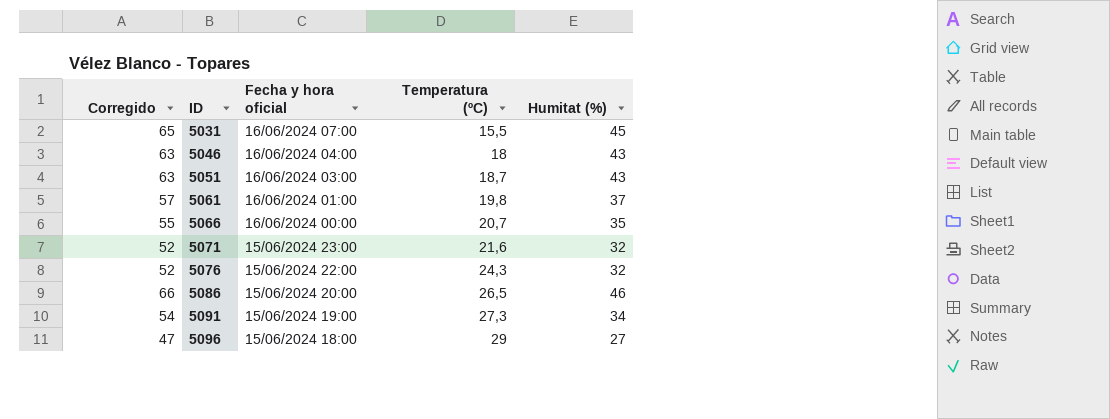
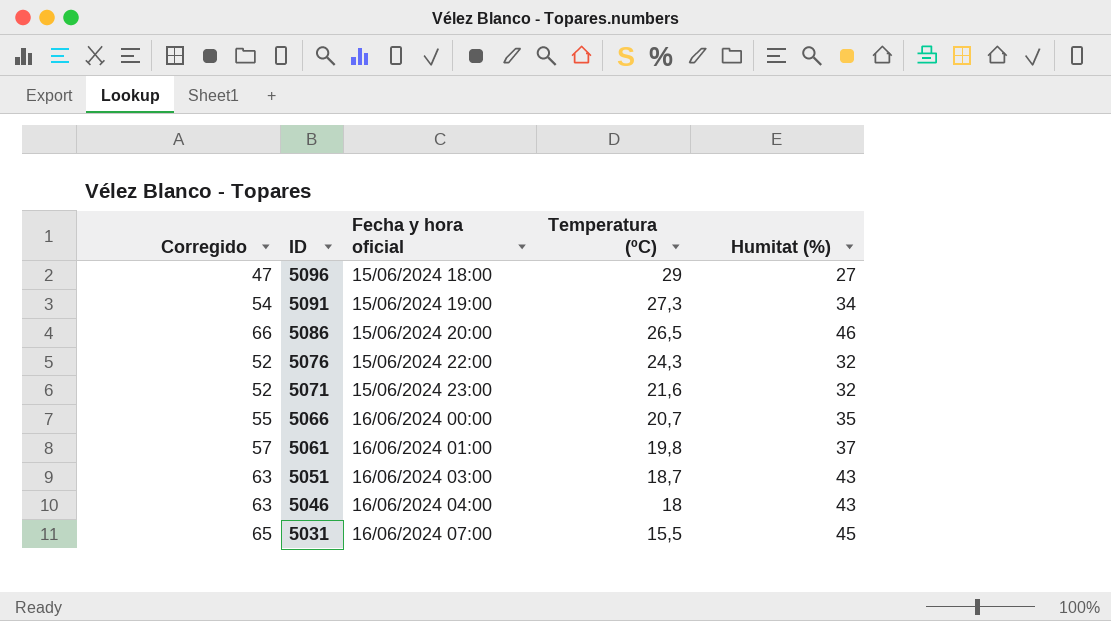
row order: ID ascending -> ID descending

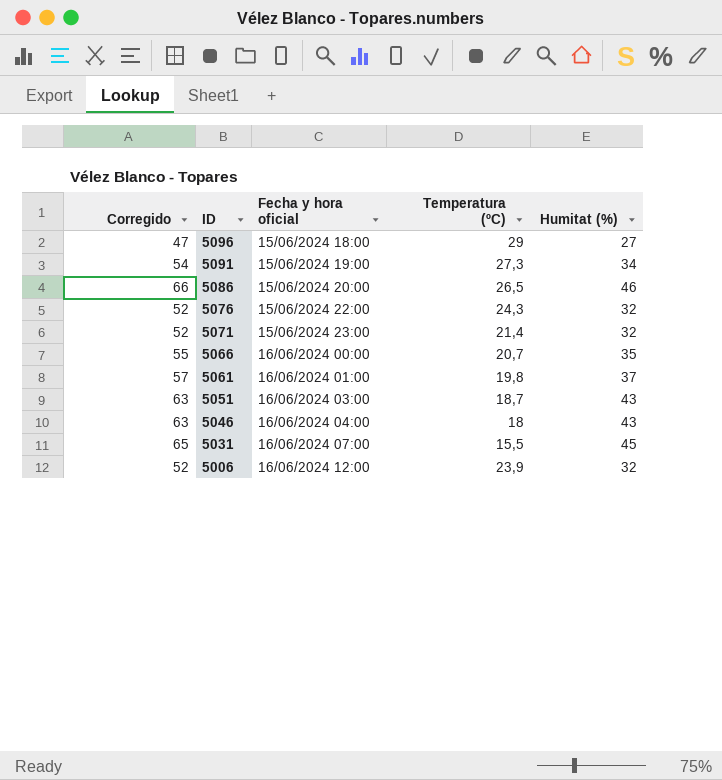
5071 | Temperatura (ºC): 21,6 -> 21,4
row 5006: none -> 52 | 16/06/2024 12:00 | 23,9 | 32

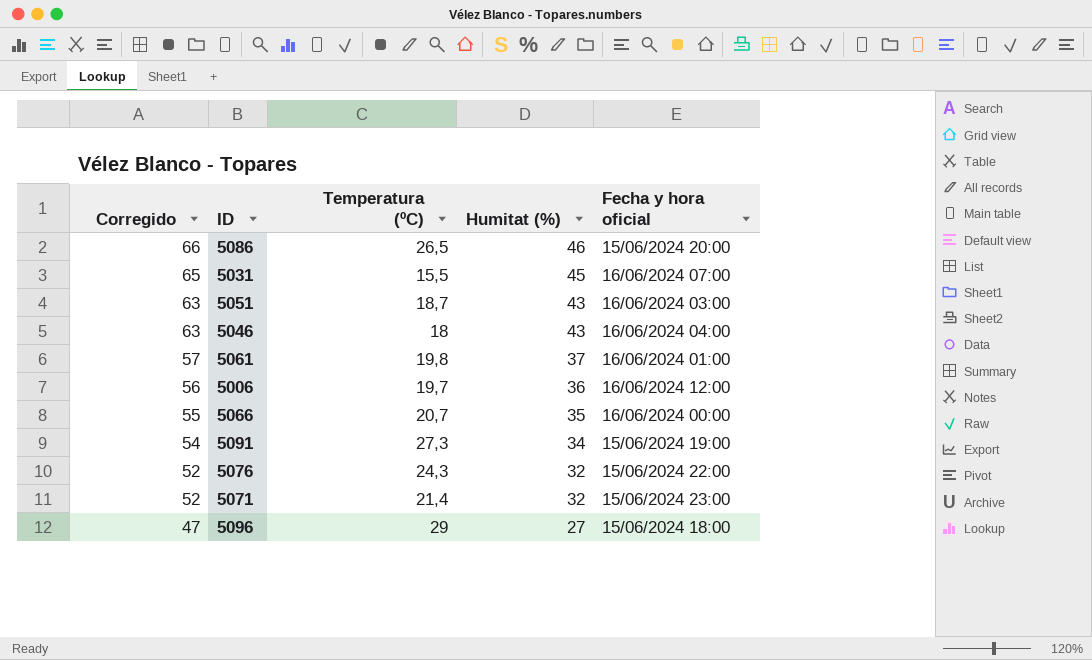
row order: ID descending -> Corregido descending
column Fecha y hora oficial | position: 3 -> 5
5006 | Corregido: 52 -> 56
5006 | Temperatura (ºC): 23,9 -> 19,7
5006 | Humitat (%): 32 -> 36

